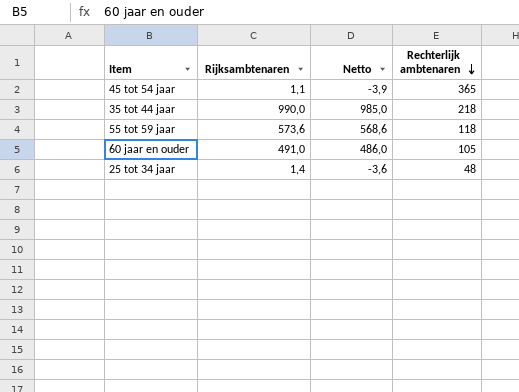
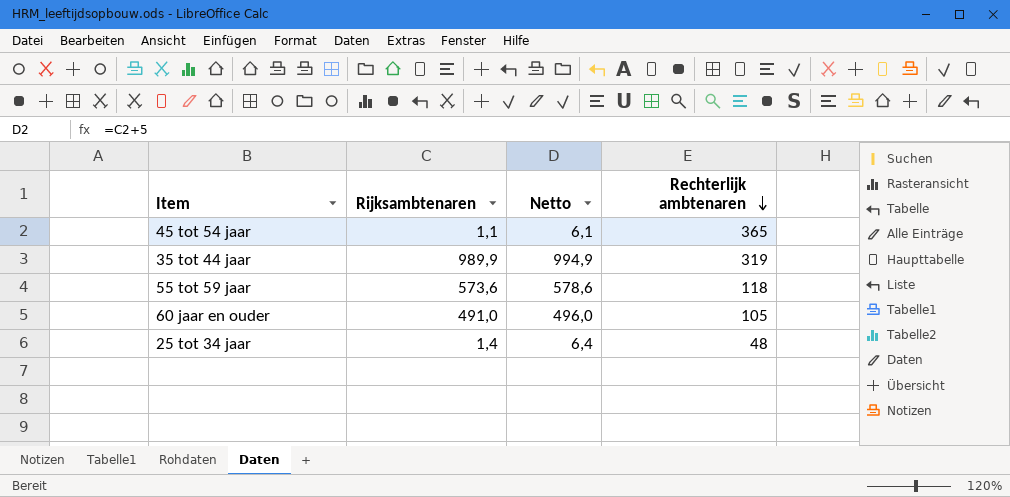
column Netto | formula: [Rijksambtenaren] - 5 -> [Rijksambtenaren] + 5
35 tot 44 jaar | Rijksambtenaren: 990,0 -> 989,9
35 tot 44 jaar | Rechterlijk ambtenaren: 218 -> 319

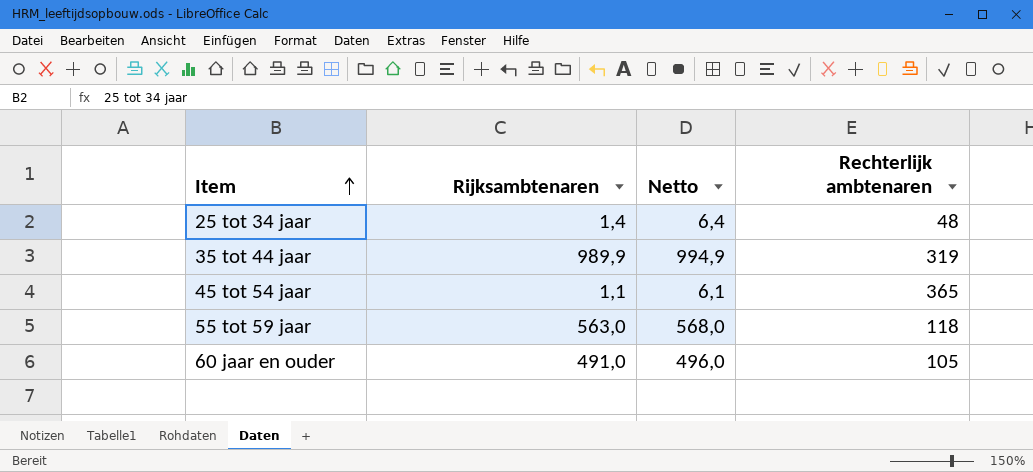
row order: Rechterlijk ambtenaren descending -> Item ascending
55 tot 59 jaar | Rijksambtenaren: 573,6 -> 563,0
55 tot 59 jaar | Netto: 578,6 -> 568,0

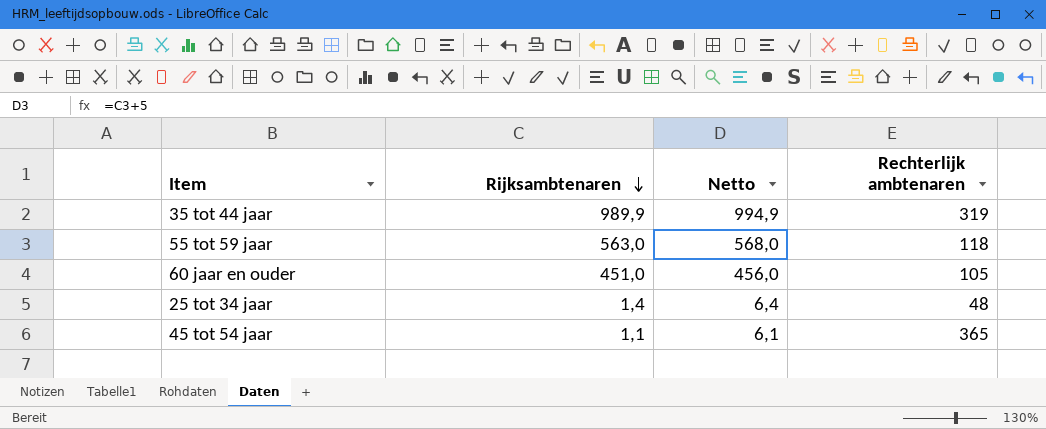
row order: Item ascending -> Rijksambtenaren descending
60 jaar en ouder | Rijksambtenaren: 491,0 -> 451,0
60 jaar en ouder | Netto: 496,0 -> 456,0

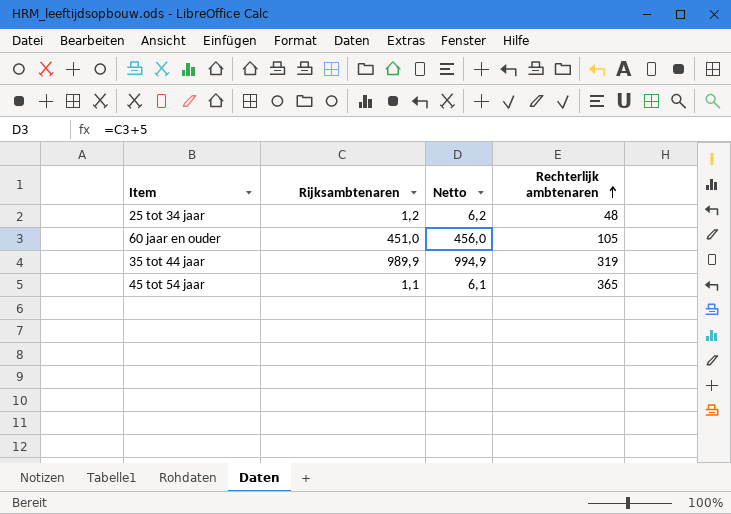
row order: Rijksambtenaren descending -> Rechterlijk ambtenaren ascending
row 55 tot 59 jaar: 563,0 | 568,0 | 118 -> none
25 tot 34 jaar | Rijksambtenaren: 1,4 -> 1,2
25 tot 34 jaar | Netto: 6,4 -> 6,2

